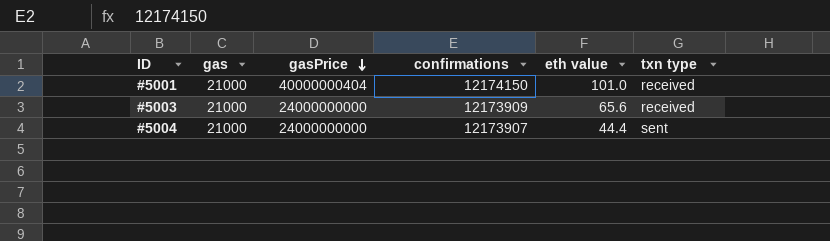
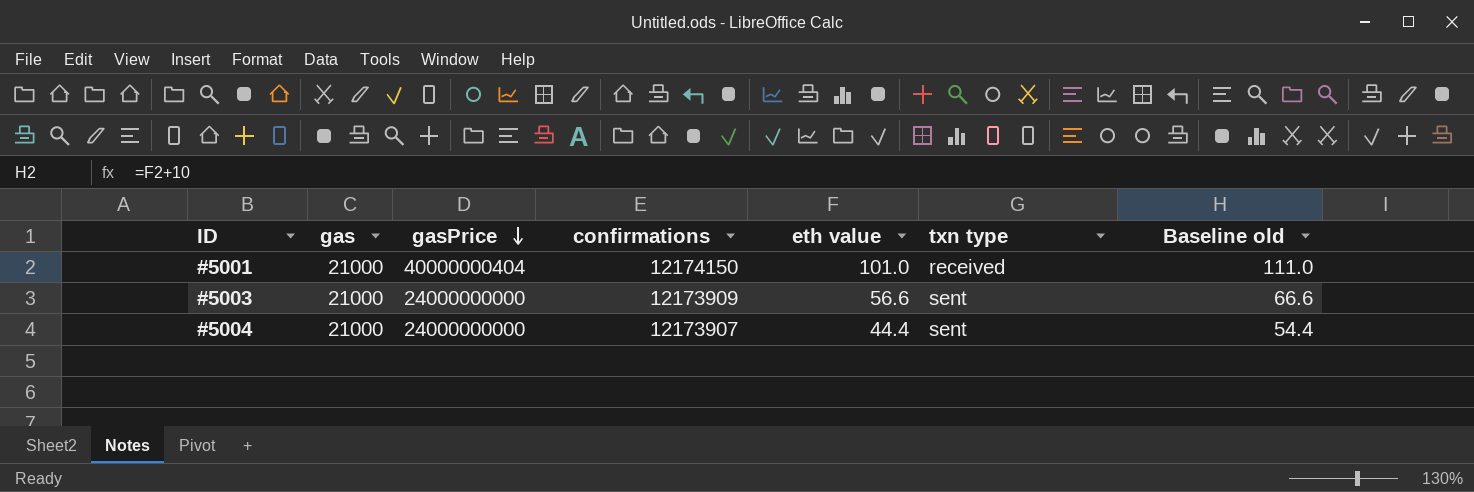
column Baseline old | formula: none -> [eth value] + 10
#5003 | eth value: 65.6 -> 56.6
#5003 | txn type: received -> sent

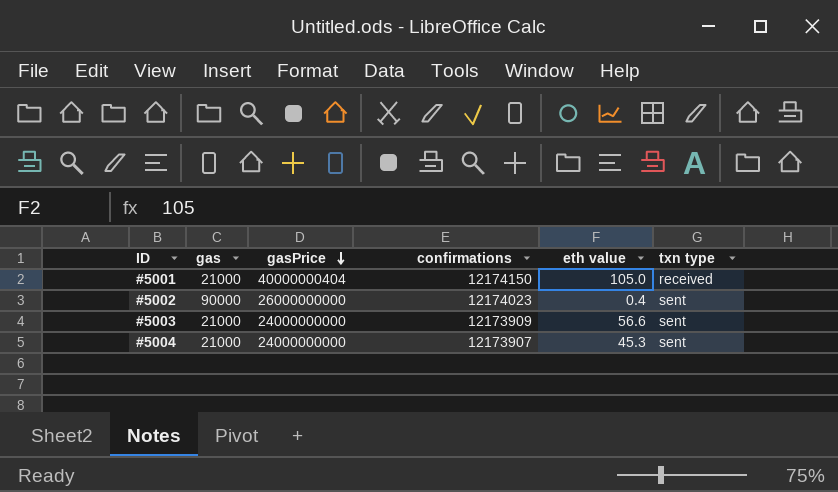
column Baseline old | formula: [eth value] + 10 -> none
#5001 | eth value: 101.0 -> 105.0
row #5002: none -> 90000 | 26000000000 | 12174023 | 0.4 | sent
#5004 | eth value: 44.4 -> 45.3

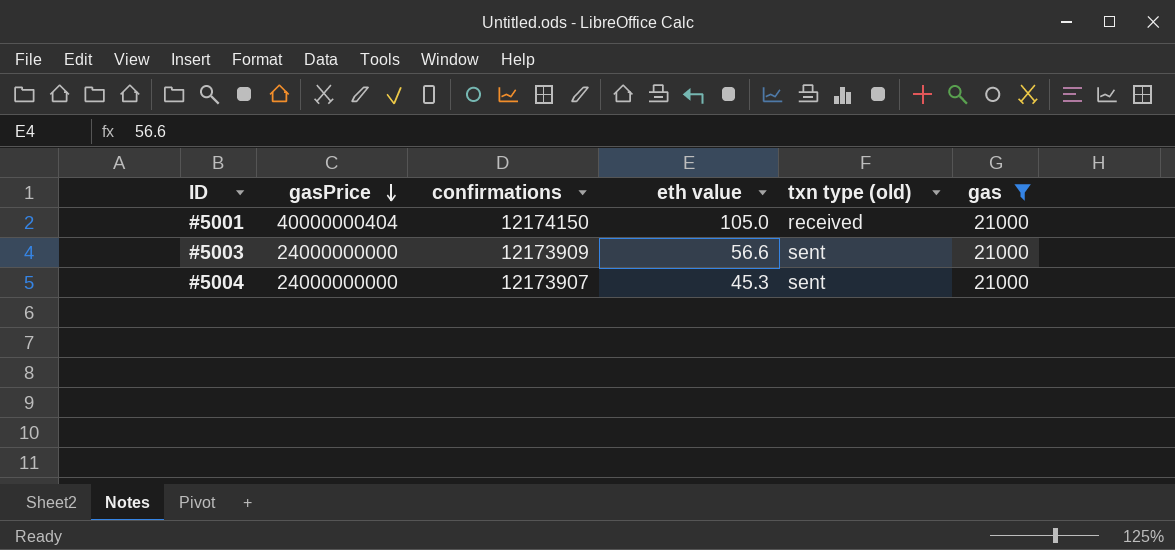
filter: none -> gas = 21000
column name: txn type -> txn type (old)
column gas | position: 2 -> 6

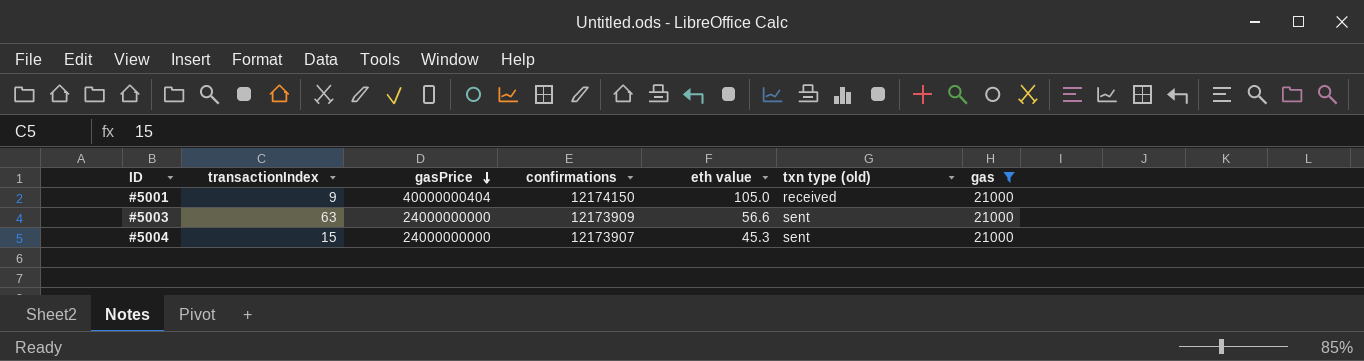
column transactionIndex | position: none -> 2

